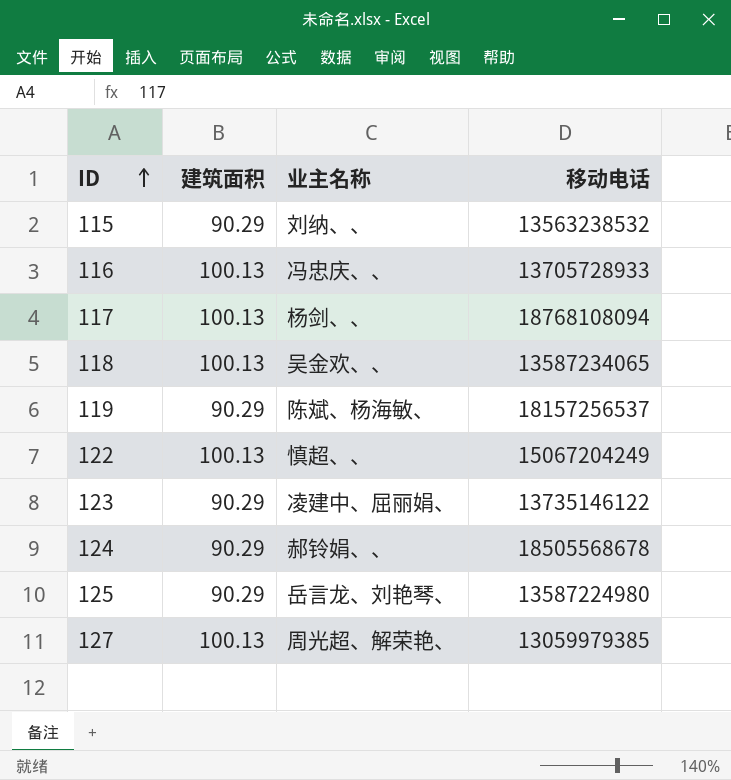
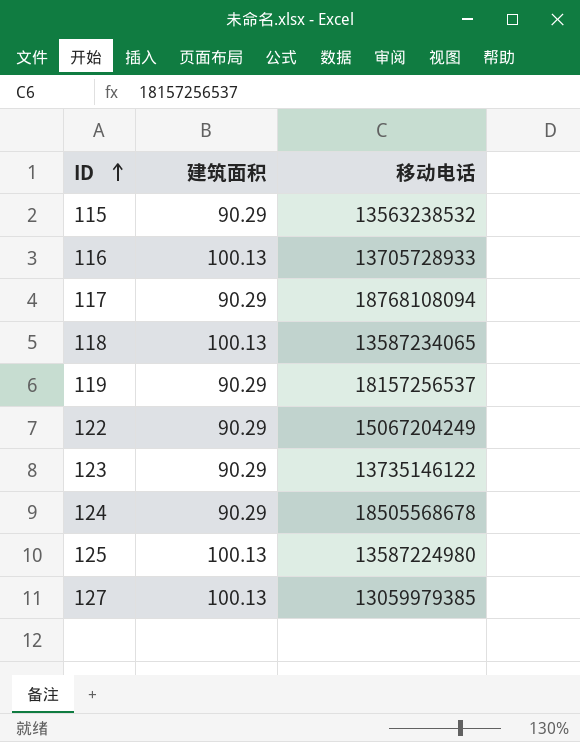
column 业主名称 | position: 3 -> none
117 | 建筑面积: 100.13 -> 90.29
122 | 建筑面积: 100.13 -> 90.29
125 | 建筑面积: 90.29 -> 100.13

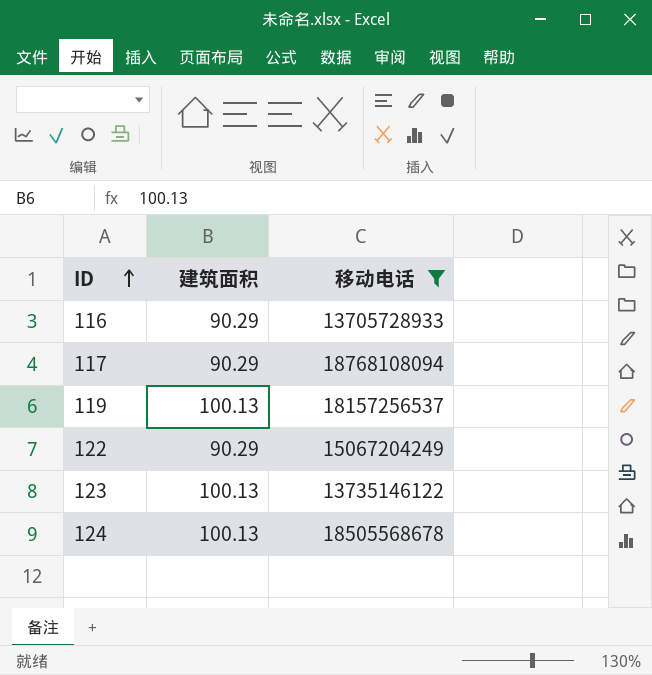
filter: none -> 移动电话 >= 13705728933
116 | 建筑面积: 100.13 -> 90.29
119 | 建筑面积: 90.29 -> 100.13
123 | 建筑面积: 90.29 -> 100.13
124 | 建筑面积: 90.29 -> 100.13

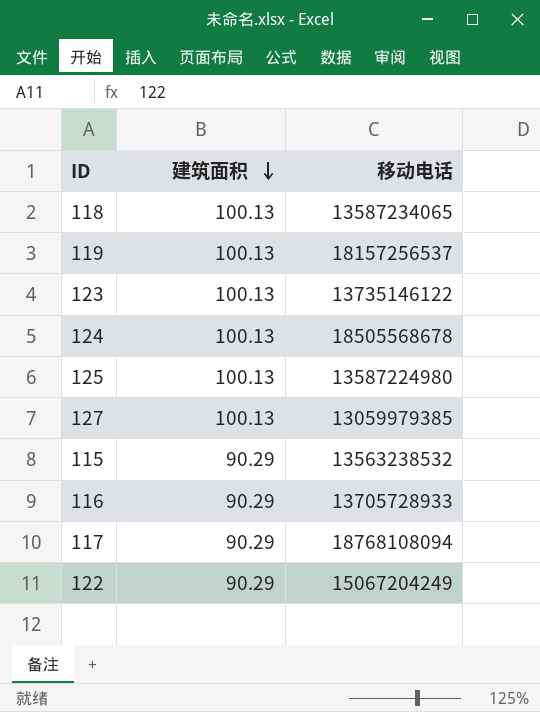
filter: 移动电话 >= 13705728933 -> none
row order: ID ascending -> 建筑面积 descending

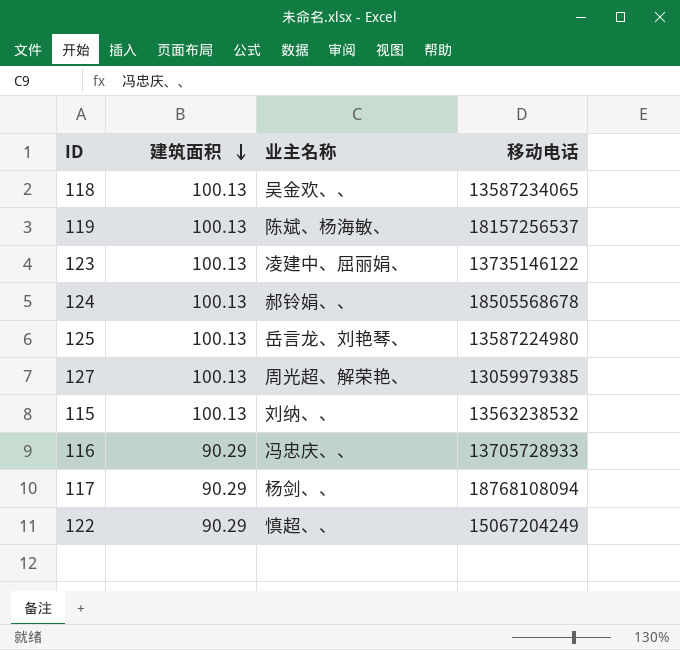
column 业主名称 | position: none -> 3
115 | 建筑面积: 90.29 -> 100.13

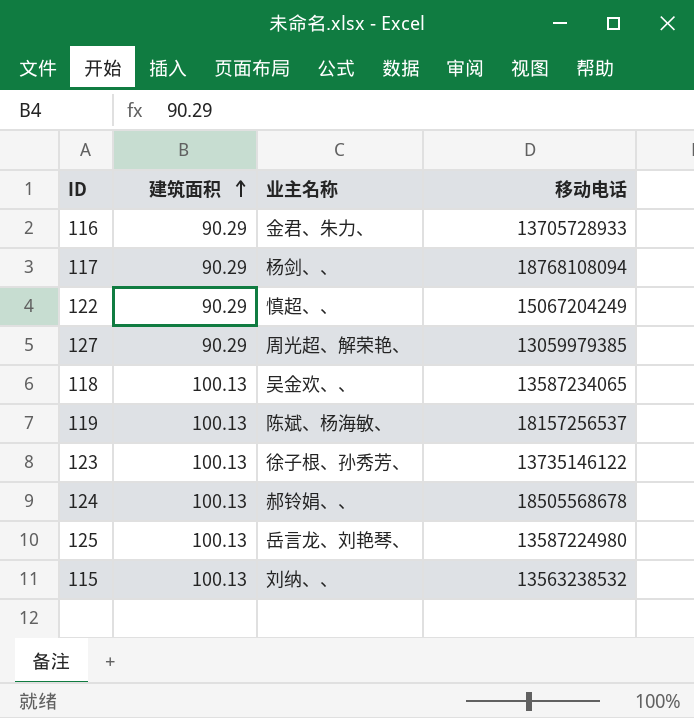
row order: 建筑面积 descending -> 建筑面积 ascending
116 | 业主名称: 冯忠庆、、 -> 金君、朱力、
127 | 建筑面积: 100.13 -> 90.29
123 | 业主名称: 凌建中、屈丽娟、 -> 徐子根、孙秀芳、

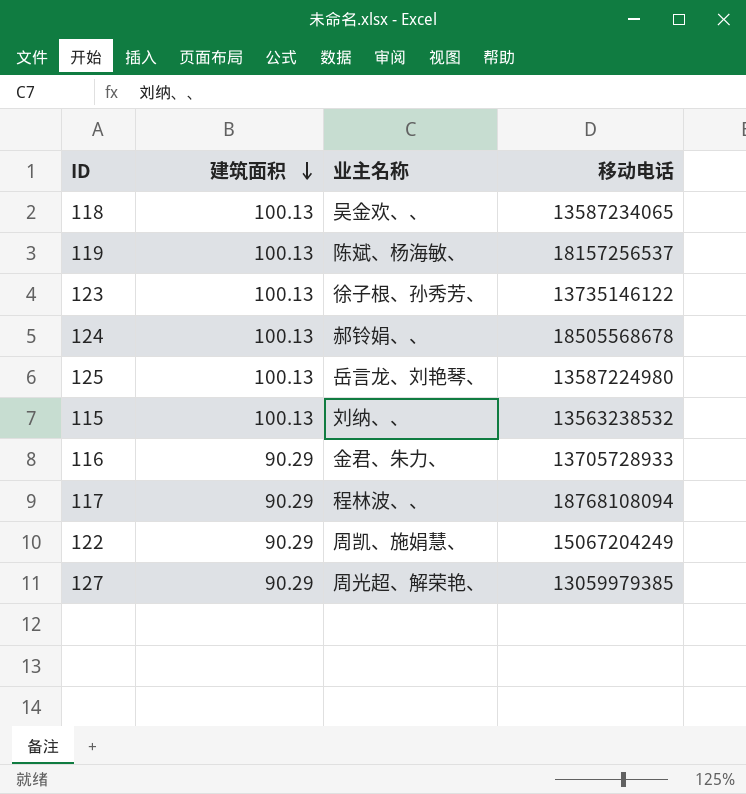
row order: 建筑面积 ascending -> 建筑面积 descending
117 | 业主名称: 杨剑、、 -> 程林波、、
122 | 业主名称: 慎超、、 -> 周凯、施娟慧、

